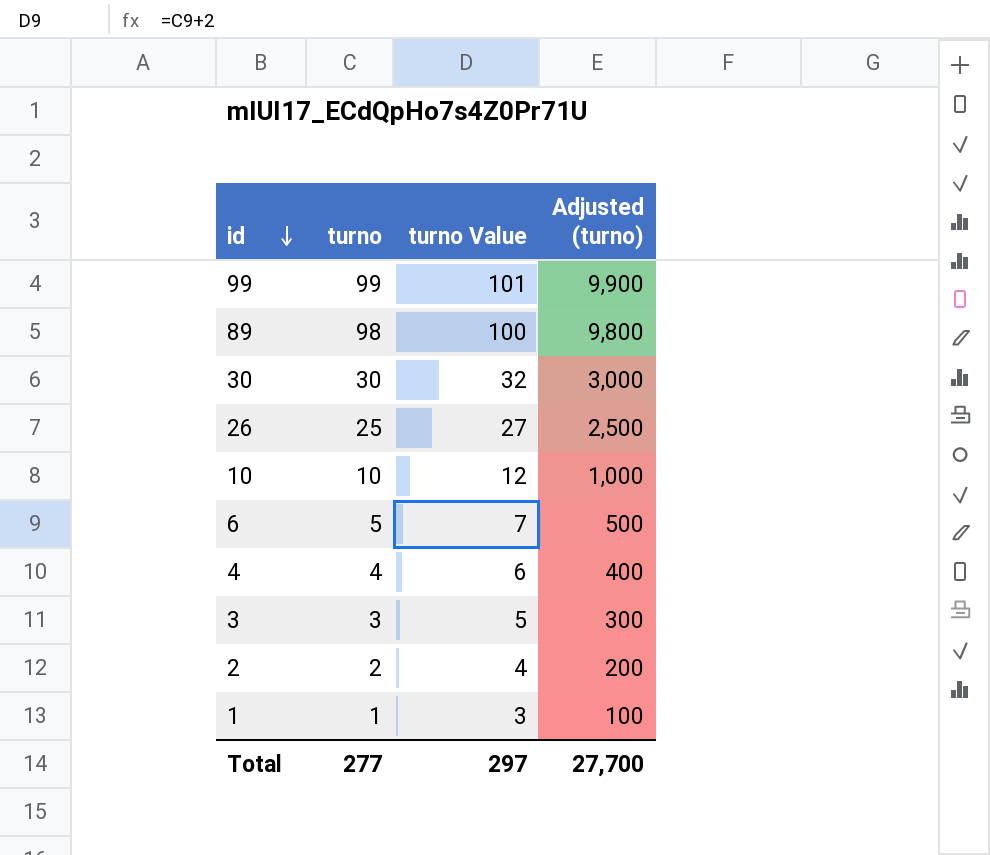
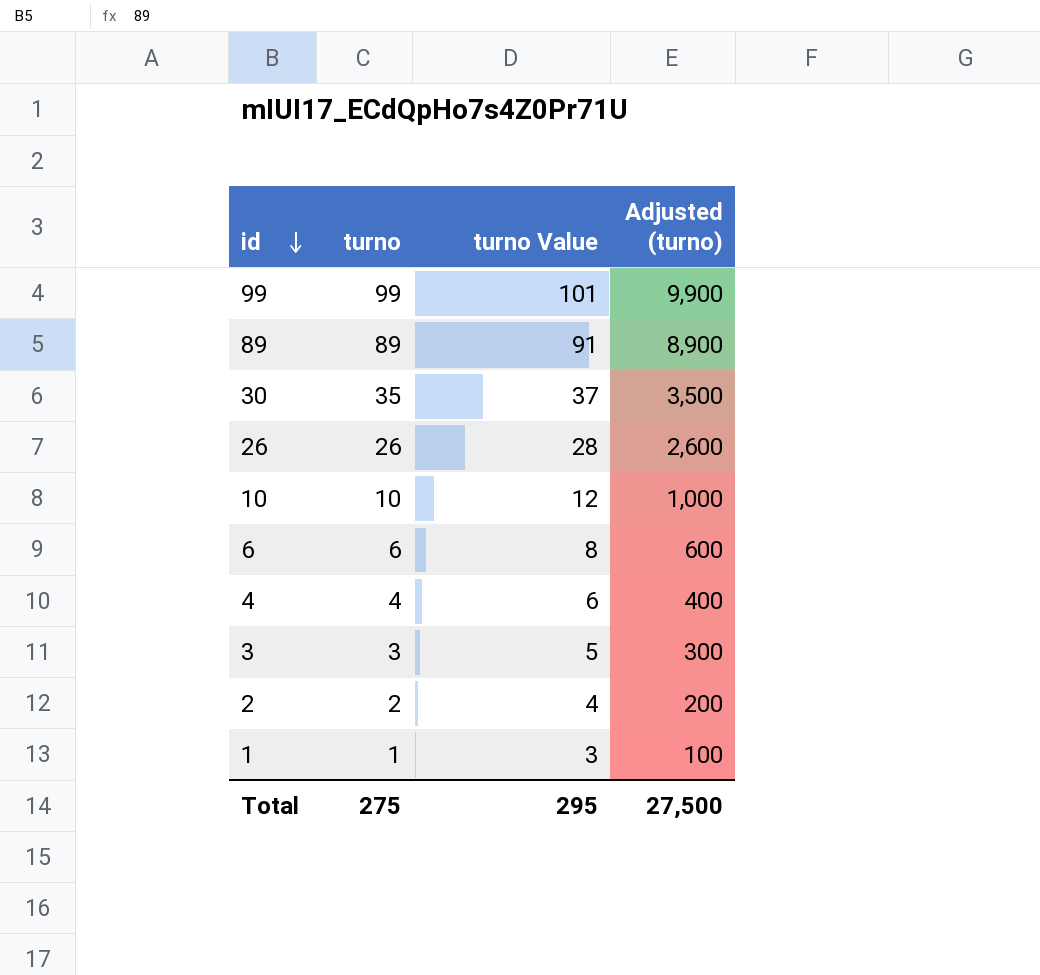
89 | turno: 98 -> 89
89 | turno Value: 100 -> 91
89 | Adjusted (turno): 9,800 -> 8,900
30 | turno: 30 -> 35
30 | turno Value: 32 -> 37
30 | Adjusted (turno): 3,000 -> 3,500
26 | turno: 25 -> 26
26 | turno Value: 27 -> 28
26 | Adjusted (turno): 2,500 -> 2,600
6 | turno: 5 -> 6
6 | turno Value: 7 -> 8
6 | Adjusted (turno): 500 -> 600
Total | turno: 277 -> 275
Total | turno Value: 297 -> 295
Total | Adjusted (turno): 27,700 -> 27,500

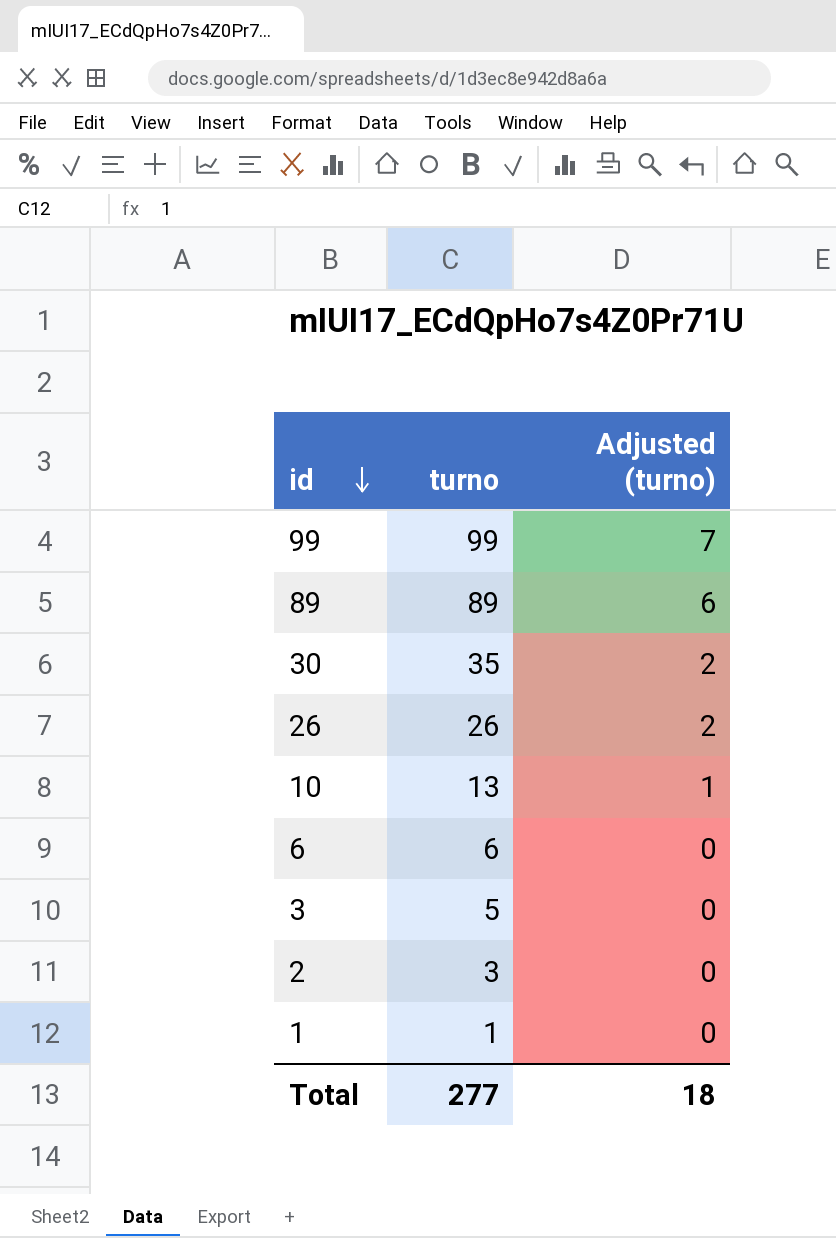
column turno Value | formula: [turno] + 2 -> none
column Adjusted (turno) | formula: [turno] * 100 -> [turno] * 0.07
row 4: 4 | 6 | 400 -> none
10 | turno: 10 -> 13
3 | turno: 3 -> 5
2 | turno: 2 -> 3
Total | turno: 275 -> 277
Total | Adjusted (turno): 27,500 -> 18

